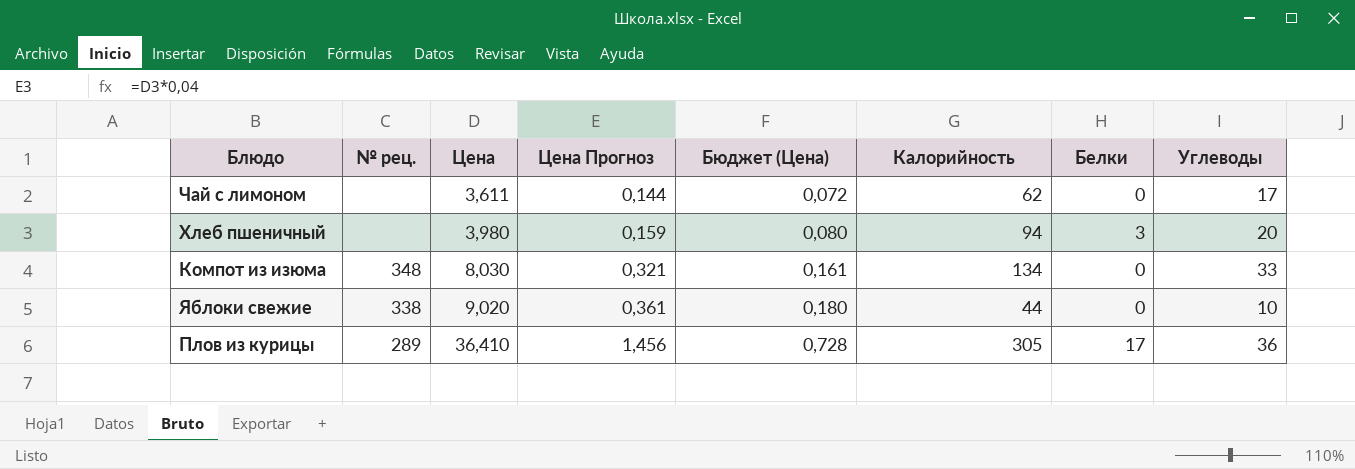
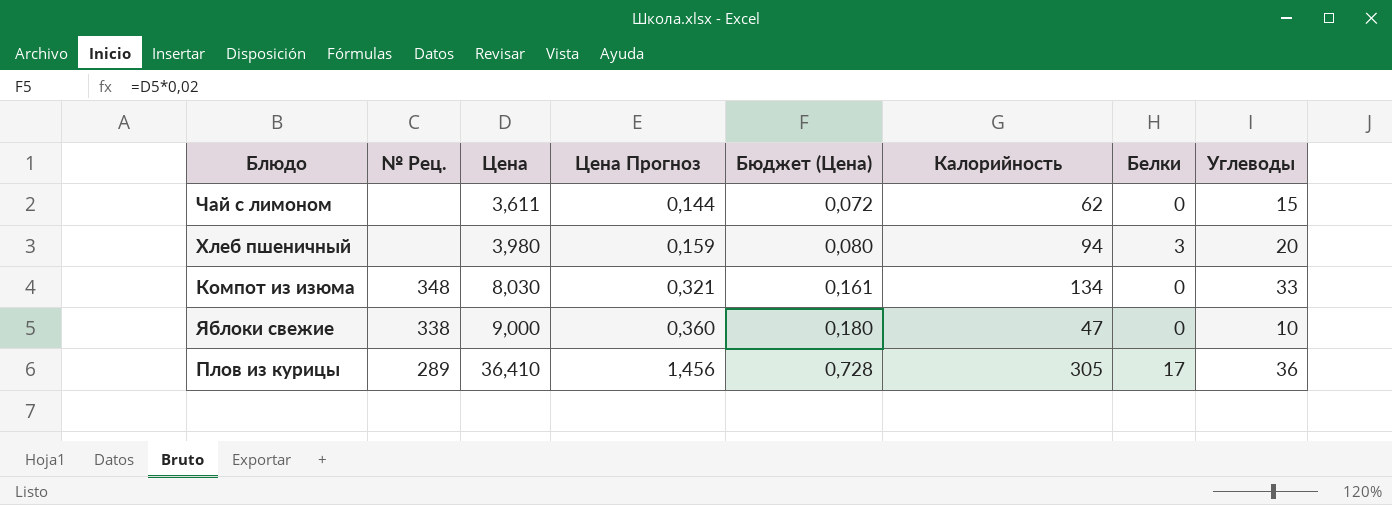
column name: № рец. -> № Рец.
Чай с лимоном | Углеводы: 17 -> 15
Яблоки свежие | Цена: 9,020 -> 9,000
Яблоки свежие | Цена Прогноз: 0,361 -> 0,360
Яблоки свежие | Калорийность: 44 -> 47

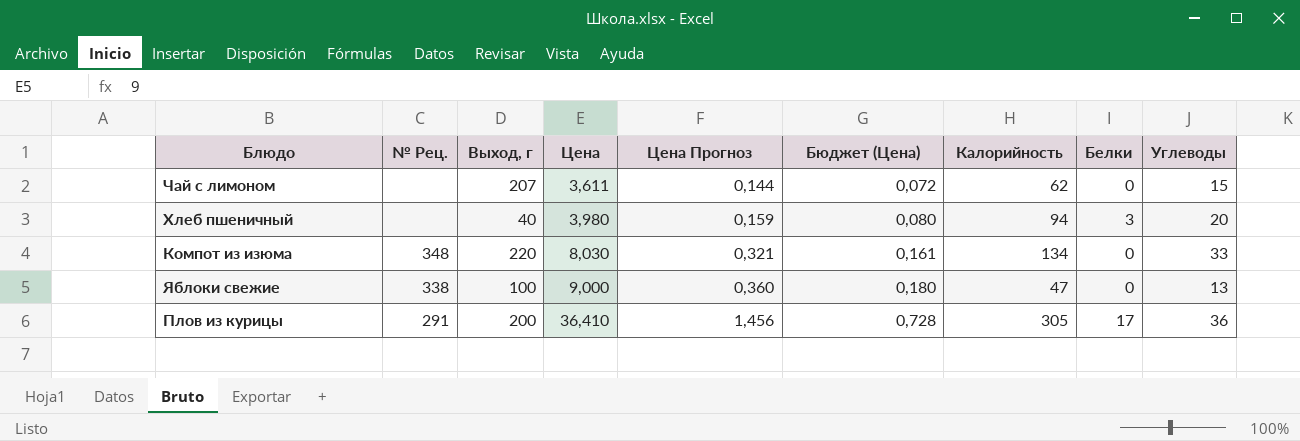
column Выход, г | position: none -> 3
Яблоки свежие | Углеводы: 10 -> 13
Плов из курицы | № Рец.: 289 -> 291

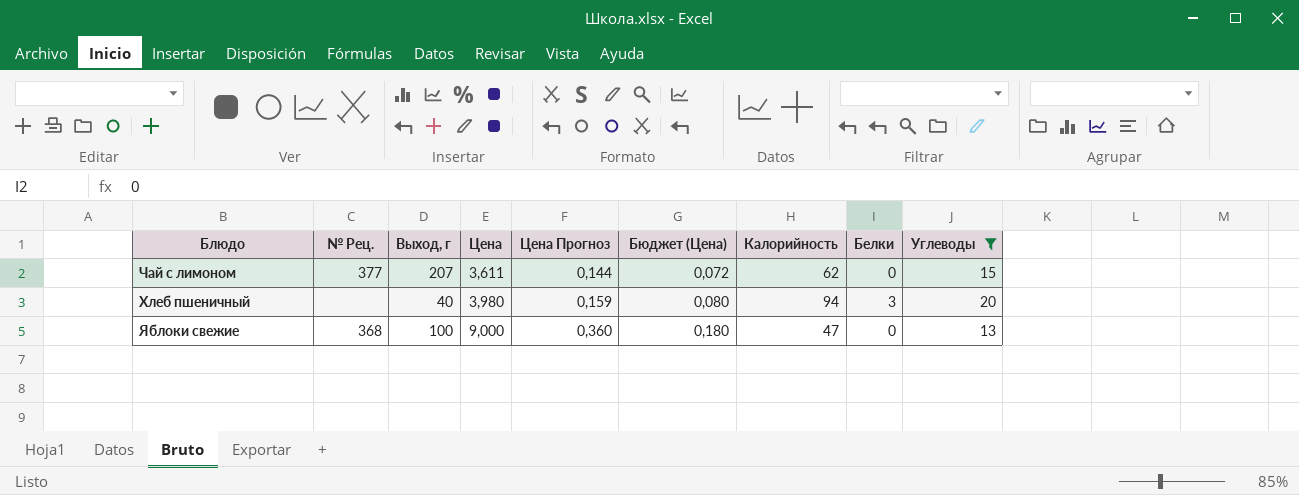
filter: none -> Углеводы <= 20
Чай с лимоном | № Рец.: none -> 377
Яблоки свежие | № Рец.: 338 -> 368

